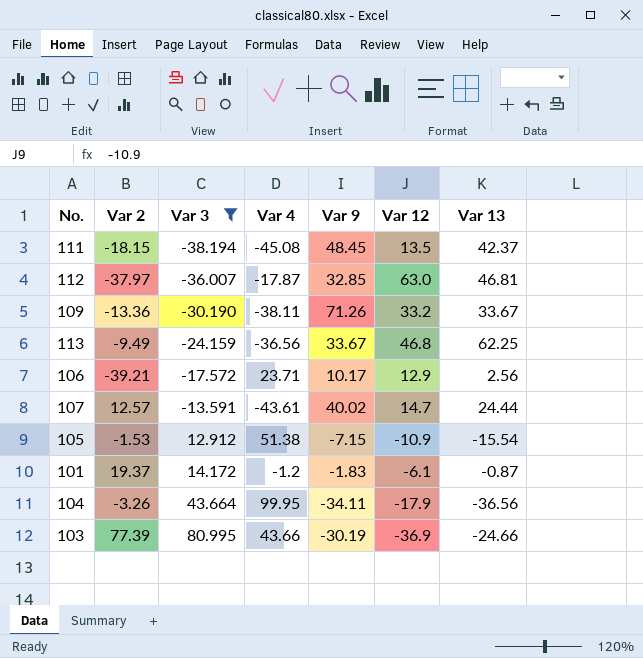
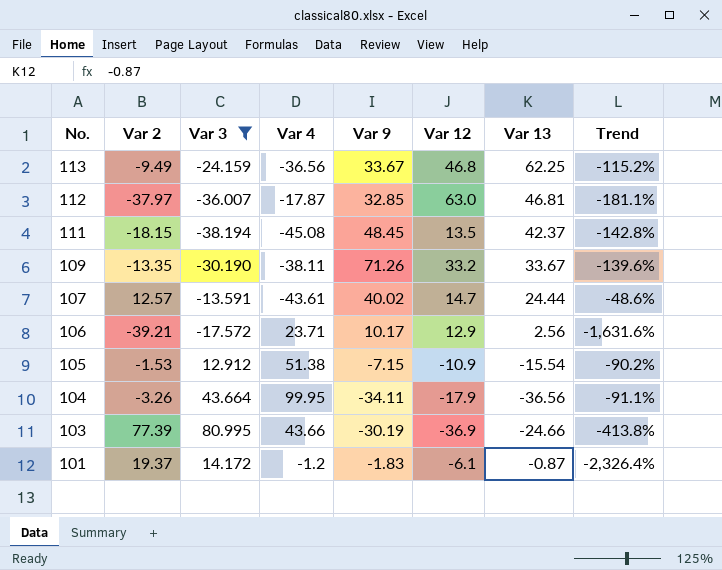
row order: Var 3 ascending -> No. descending
column Trend | formula: none -> ([Var 2] - [Var 13]) / [Var 13]
109 | Var 2: -13.36 -> -13.35

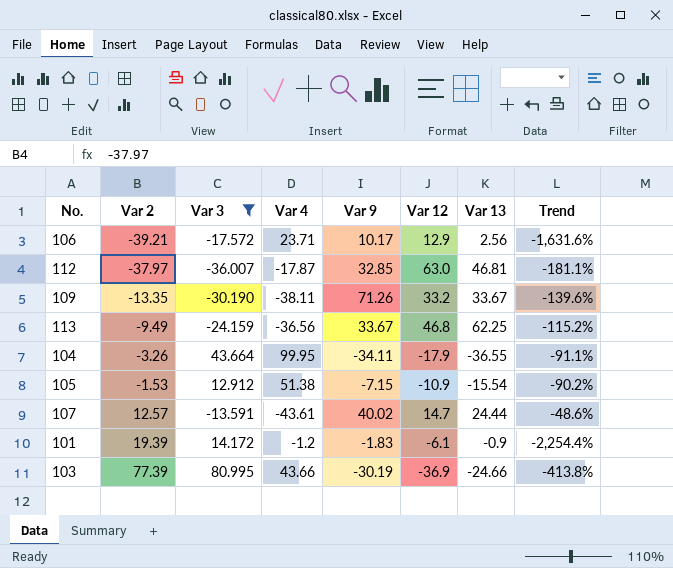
row order: No. descending -> Var 2 ascending
row 111: -18.15 | -38.194 | -45.08 | 48.45 | 13.5 | 42.37 | -142.8% -> none
104 | Var 13: -36.56 -> -36.55
101 | Var 2: 19.37 -> 19.39
101 | Var 13: -0.87 -> -0.9
101 | Trend: -2,326.4% -> -2,254.4%

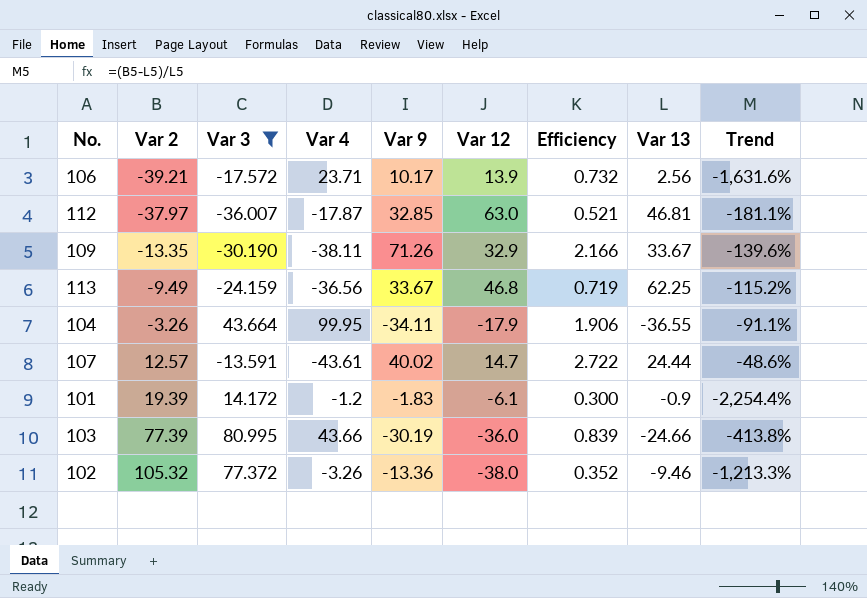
column Efficiency | formula: none -> [Var 9] / [Var 12]
row 105: -1.53 | 12.912 | 51.38 | -7.15 | -10.9 | -15.54 | -90.2% -> none
106 | Var 12: 12.9 -> 13.9
109 | Var 12: 33.2 -> 32.9
103 | Var 12: -36.9 -> -36.0
row 102: none -> 105.32 | 77.372 | -3.26 | -13.36 | -38.0 | 0.352 | -9.46 | -1,213.3%

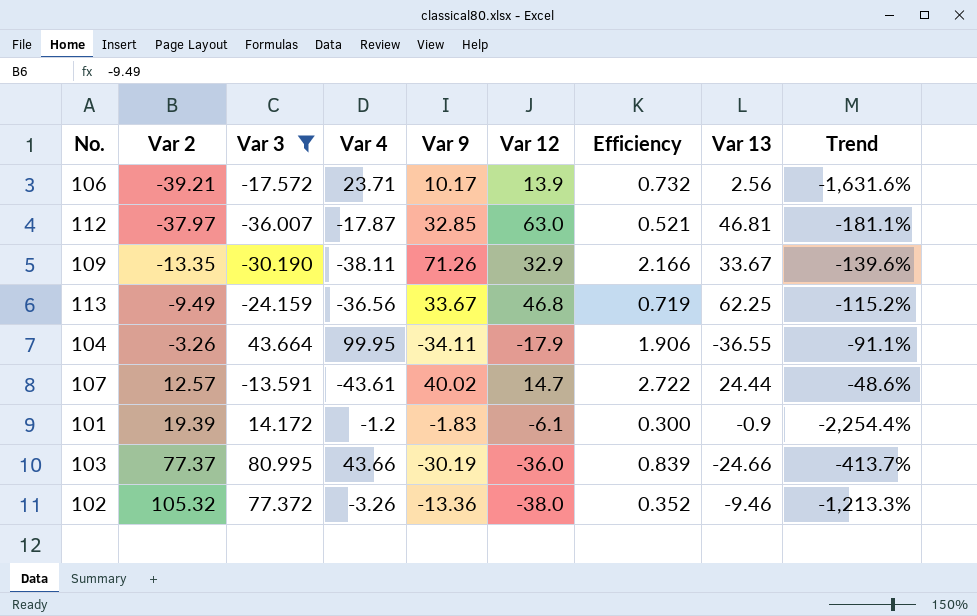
103 | Var 2: 77.39 -> 77.37
103 | Trend: -413.8% -> -413.7%

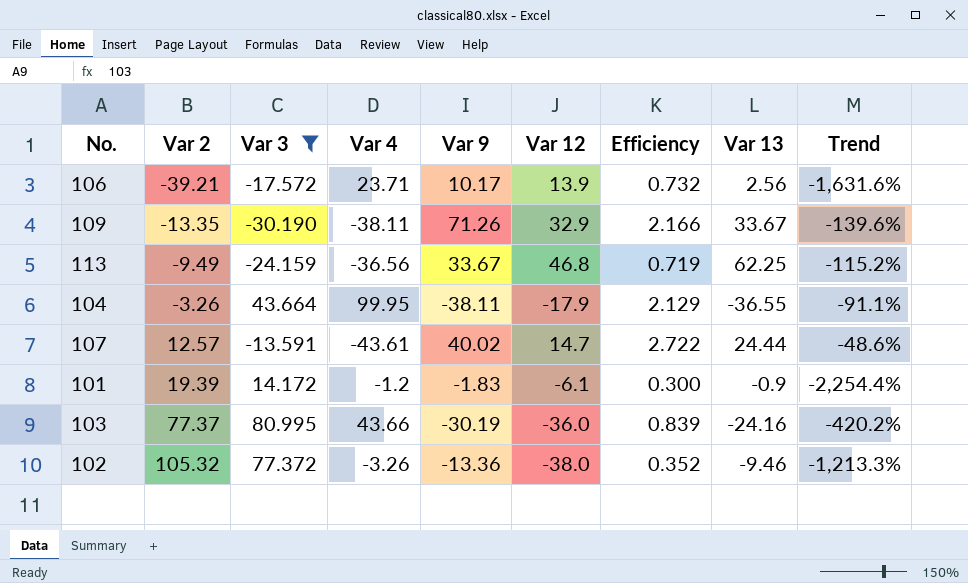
row 112: -37.97 | -36.007 | -17.87 | 32.85 | 63.0 | 0.521 | 46.81 | -181.1% -> none
104 | Var 9: -34.11 -> -38.11
104 | Efficiency: 1.906 -> 2.129
103 | Var 13: -24.66 -> -24.16
103 | Trend: -413.7% -> -420.2%

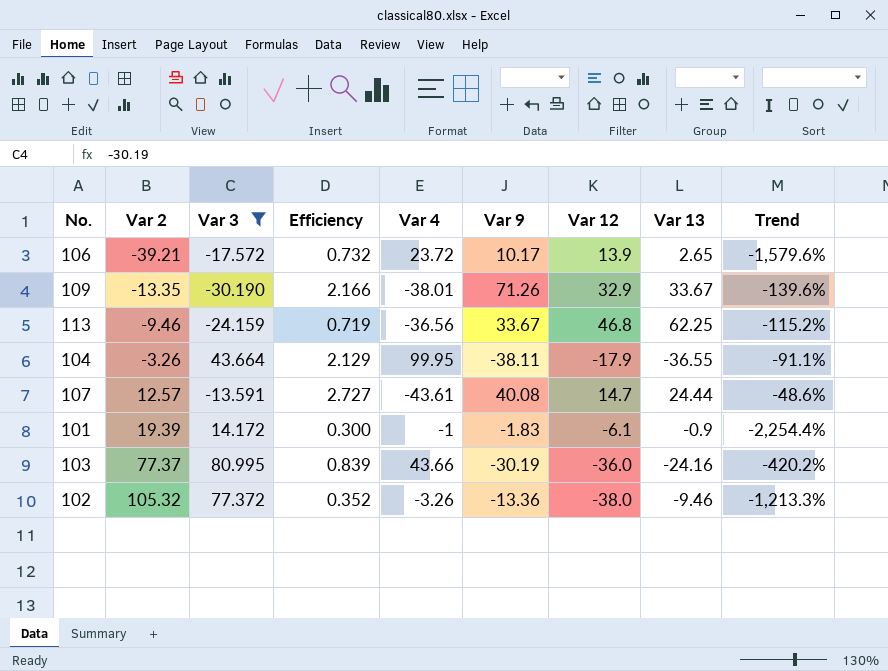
column Efficiency | position: 7 -> 4
106 | Var 4: 23.71 -> 23.72
106 | Var 13: 2.56 -> 2.65
106 | Trend: -1,631.6% -> -1,579.6%
109 | Var 4: -38.11 -> -38.01
113 | Var 2: -9.49 -> -9.46
107 | Efficiency: 2.722 -> 2.727
107 | Var 9: 40.02 -> 40.08
101 | Var 4: -1.2 -> -1

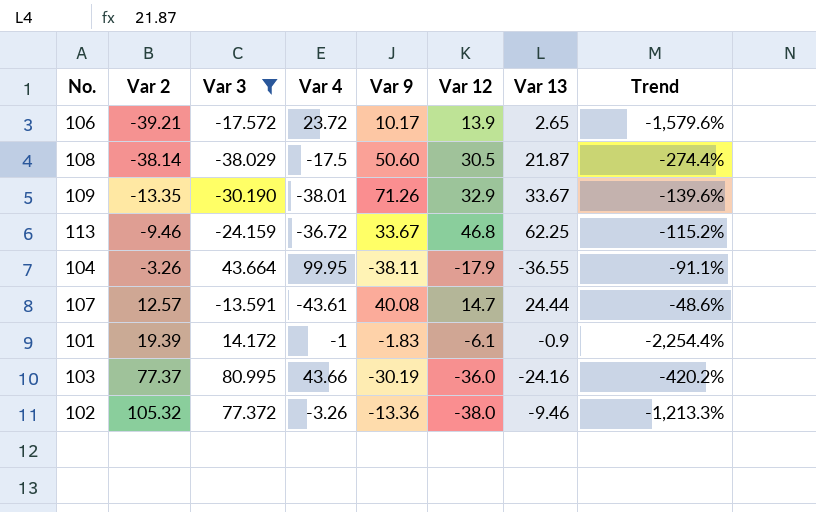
column Efficiency | formula: [Var 9] / [Var 12] -> none
row 108: none -> -38.14 | -38.029 | -17.5 | 50.60 | 30.5 | 21.87 | -274.4%
113 | Var 4: -36.56 -> -36.72

